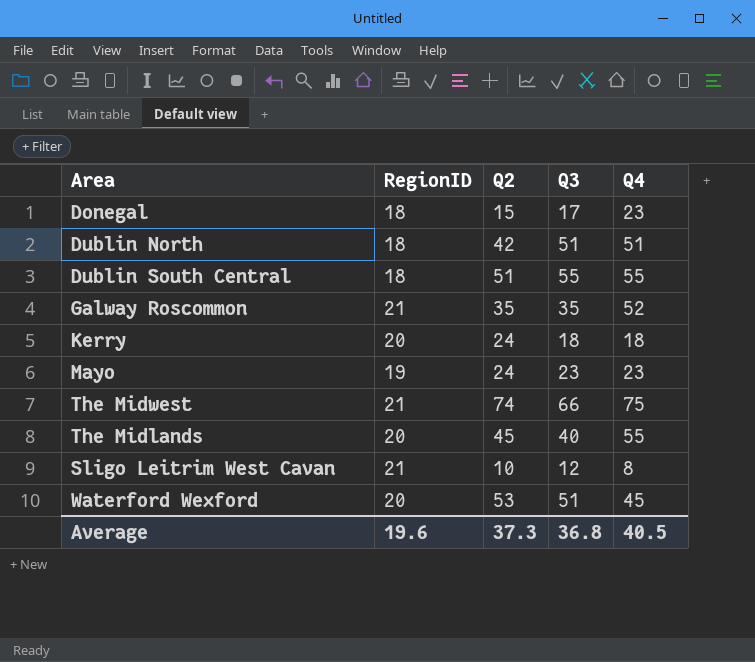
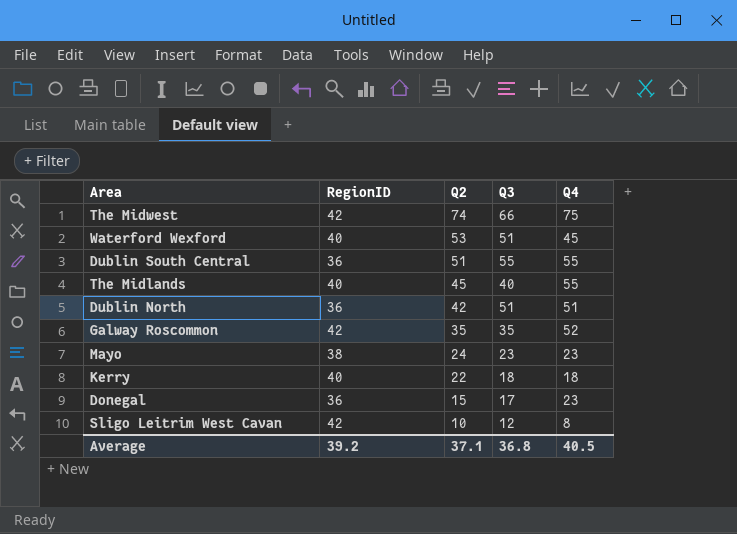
row order: none -> Q2 descending
The Midwest | RegionID: 21 -> 42
Waterford Wexford | RegionID: 20 -> 40
Dublin South Central | RegionID: 18 -> 36
The Midlands | RegionID: 20 -> 40
Dublin North | RegionID: 18 -> 36
Galway Roscommon | RegionID: 21 -> 42
Mayo | RegionID: 19 -> 38
Kerry | RegionID: 20 -> 40
Kerry | Q2: 24 -> 22
Donegal | RegionID: 18 -> 36
Sligo Leitrim West Cavan | RegionID: 21 -> 42
Average | RegionID: 19.6 -> 39.2
Average | Q2: 37.3 -> 37.1

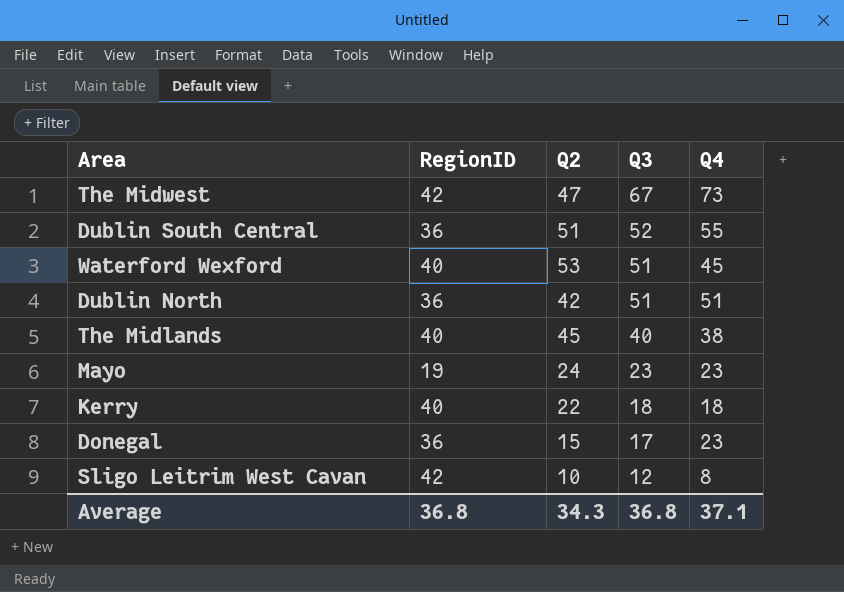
row order: Q2 descending -> Q3 descending
row Galway Roscommon: 42 | 35 | 35 | 52 -> none
The Midwest | Q2: 74 -> 47
The Midwest | Q3: 66 -> 67
The Midwest | Q4: 75 -> 73
Dublin South Central | Q3: 55 -> 52
The Midlands | Q4: 55 -> 38
Mayo | RegionID: 38 -> 19
Average | RegionID: 39.2 -> 36.8
Average | Q2: 37.1 -> 34.3
Average | Q4: 40.5 -> 37.1

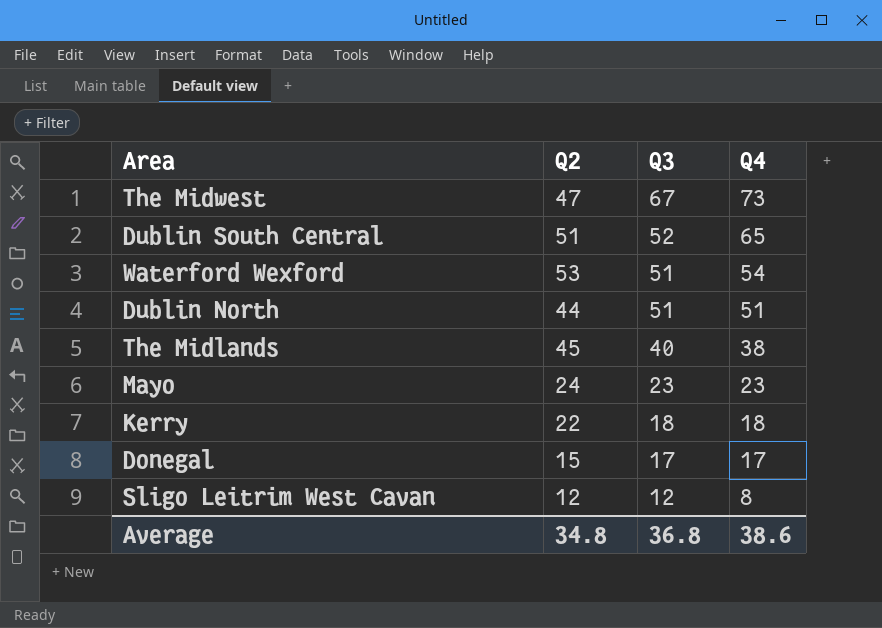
column RegionID | position: 2 -> none
Dublin South Central | Q4: 55 -> 65
Waterford Wexford | Q4: 45 -> 54
Dublin North | Q2: 42 -> 44
Donegal | Q4: 23 -> 17
Sligo Leitrim West Cavan | Q2: 10 -> 12
Average | Q2: 34.3 -> 34.8
Average | Q4: 37.1 -> 38.6

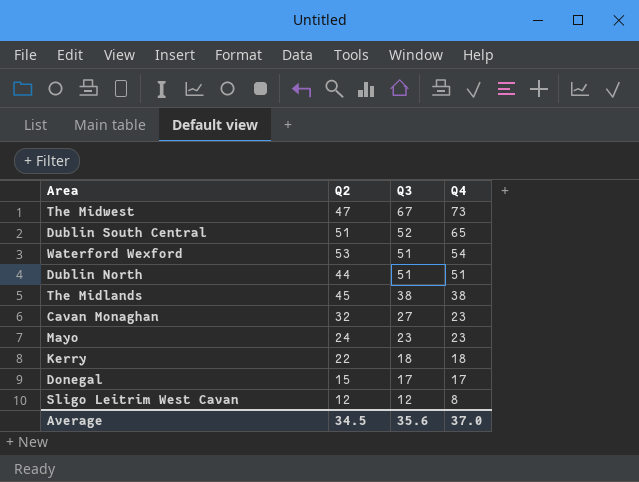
The Midlands | Q3: 40 -> 38
row Cavan Monaghan: none -> 32 | 27 | 23
Average | Q2: 34.8 -> 34.5
Average | Q3: 36.8 -> 35.6
Average | Q4: 38.6 -> 37.0

